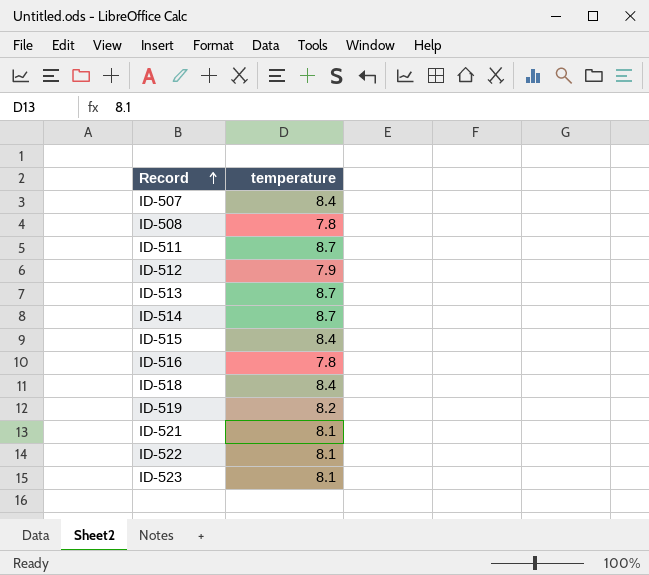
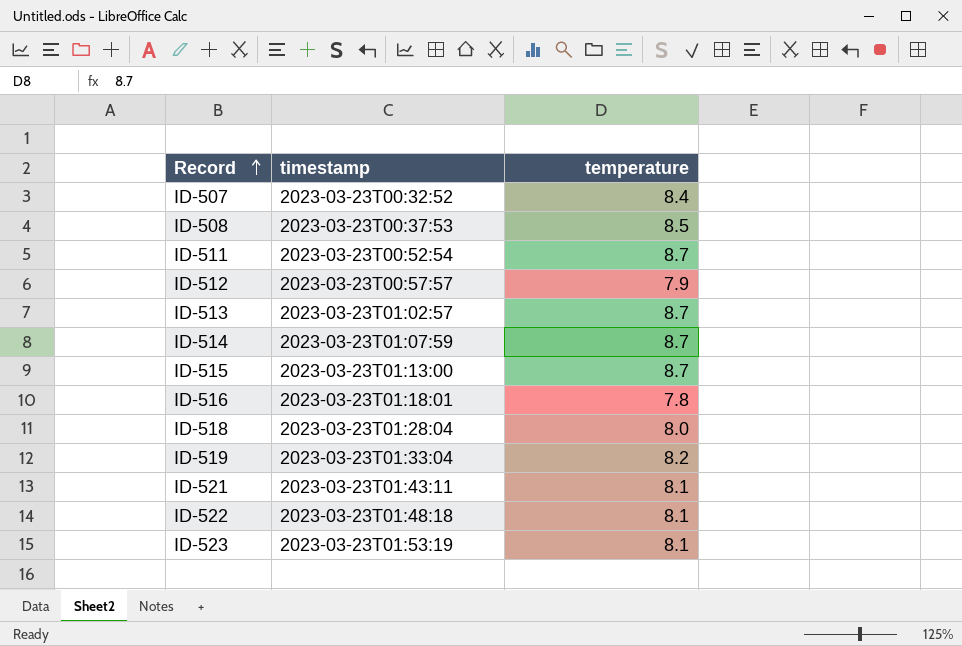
column timestamp | position: none -> 2
ID-508 | temperature: 7.8 -> 8.5
ID-515 | temperature: 8.4 -> 8.7
ID-518 | temperature: 8.4 -> 8.0

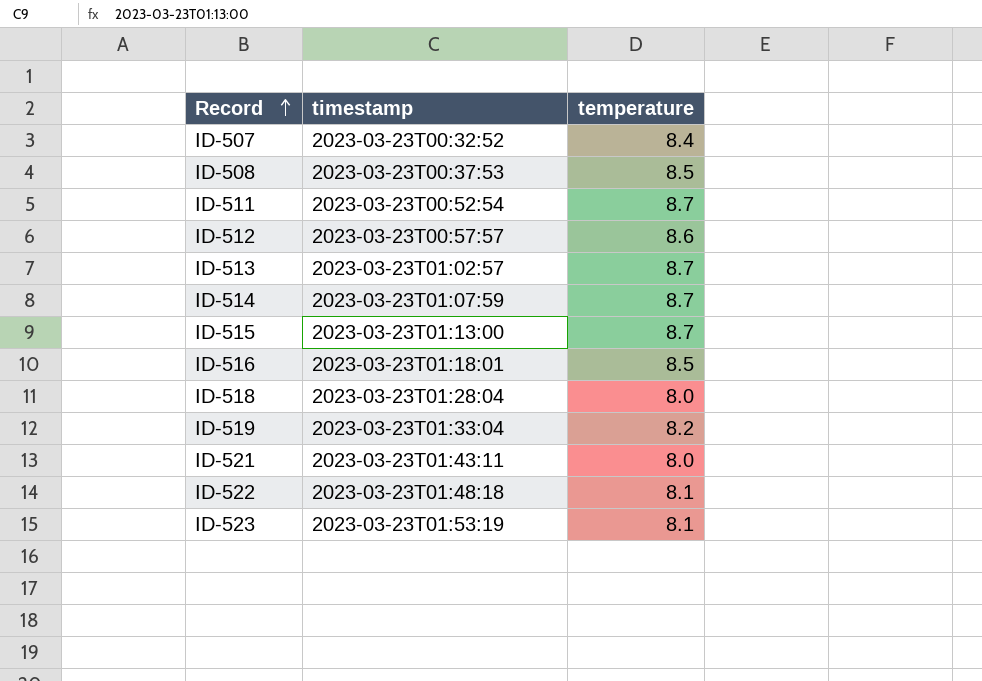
ID-512 | temperature: 7.9 -> 8.6
ID-516 | temperature: 7.8 -> 8.5
ID-521 | temperature: 8.1 -> 8.0

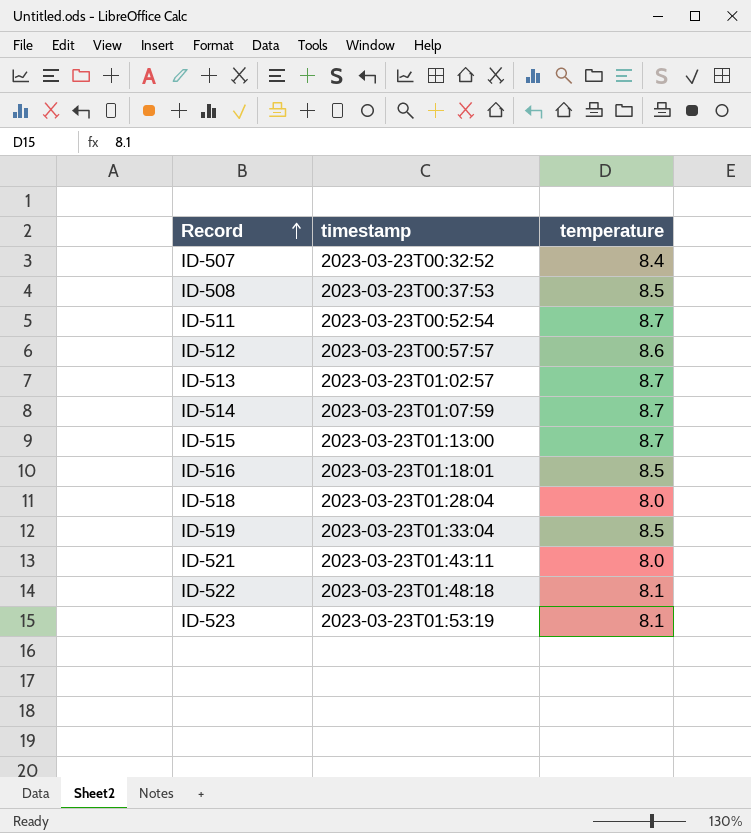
ID-519 | temperature: 8.2 -> 8.5

